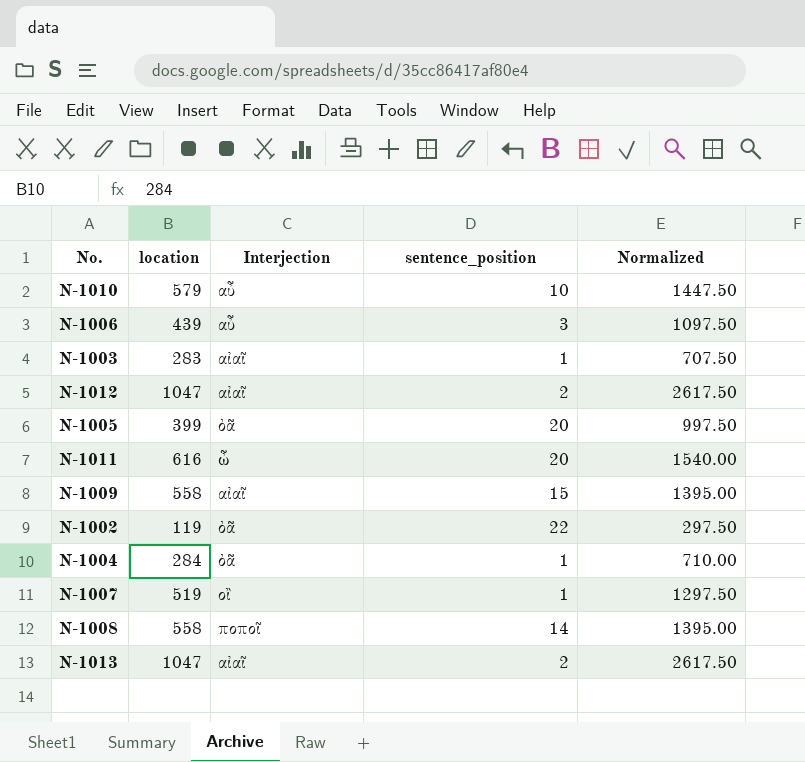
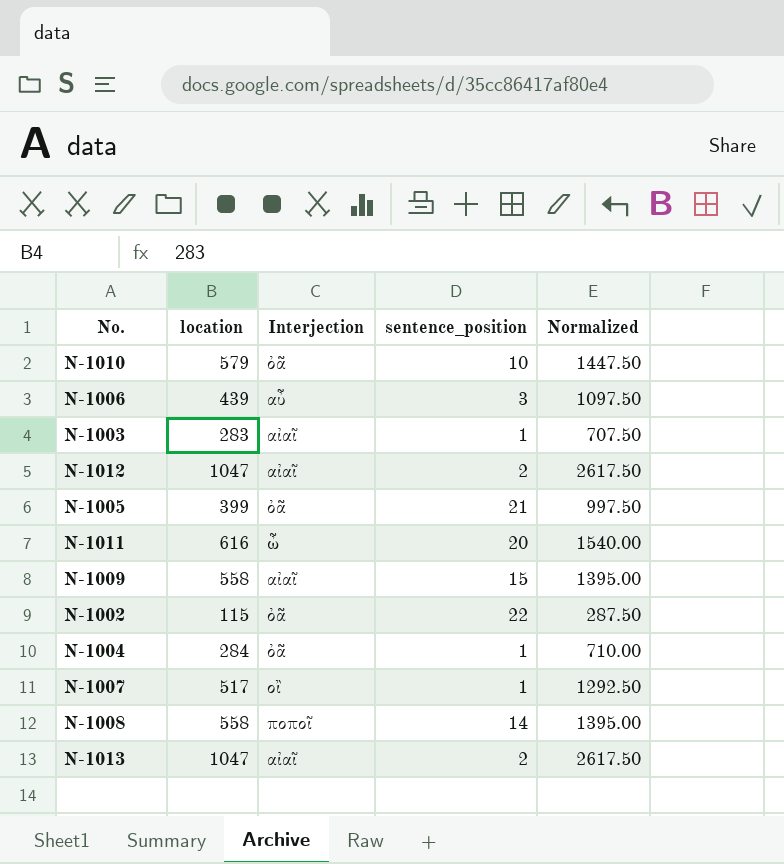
N-1010 | Interjection: αὖ -> ὀᾶ
N-1005 | sentence_position: 20 -> 21
N-1002 | location: 119 -> 115
N-1002 | Normalized: 297.50 -> 287.50
N-1007 | location: 519 -> 517
N-1007 | Normalized: 1297.50 -> 1292.50

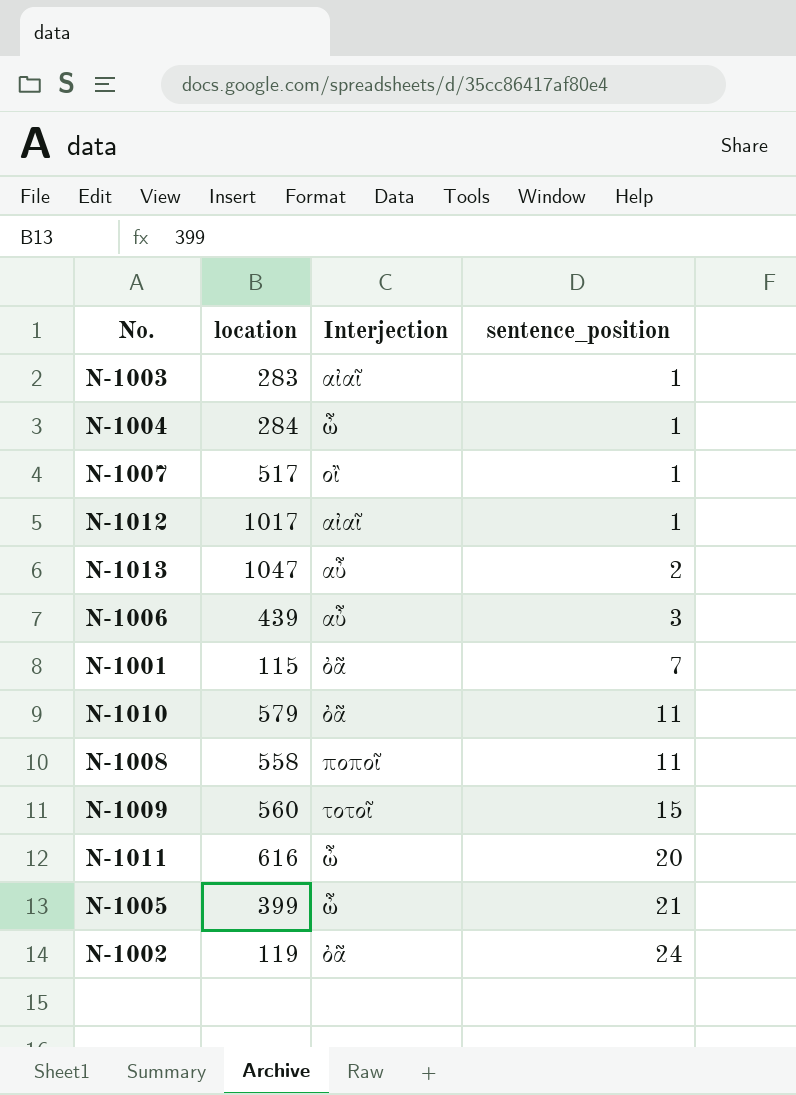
row order: none -> sentence_position ascending
column Normalized | formula: [location] * 2.5 -> none
N-1004 | Interjection: ὀᾶ -> ὦ
N-1012 | location: 1047 -> 1017
N-1012 | sentence_position: 2 -> 1
N-1013 | Interjection: αἰαῖ -> αὖ
row N-1001: none -> 115 | ὀᾶ | 7
N-1010 | sentence_position: 10 -> 11
N-1008 | sentence_position: 14 -> 11
N-1009 | location: 558 -> 560
N-1009 | Interjection: αἰαῖ -> τοτοῖ
N-1005 | Interjection: ὀᾶ -> ὦ
N-1002 | location: 115 -> 119
N-1002 | sentence_position: 22 -> 24

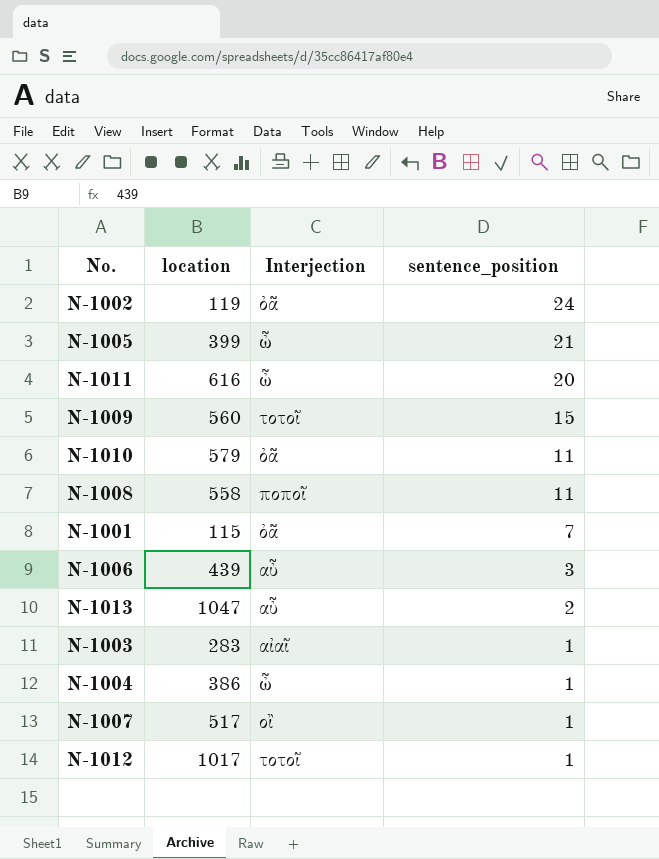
row order: sentence_position ascending -> sentence_position descending
N-1004 | location: 284 -> 386
N-1012 | Interjection: αἰαῖ -> τοτοῖ

